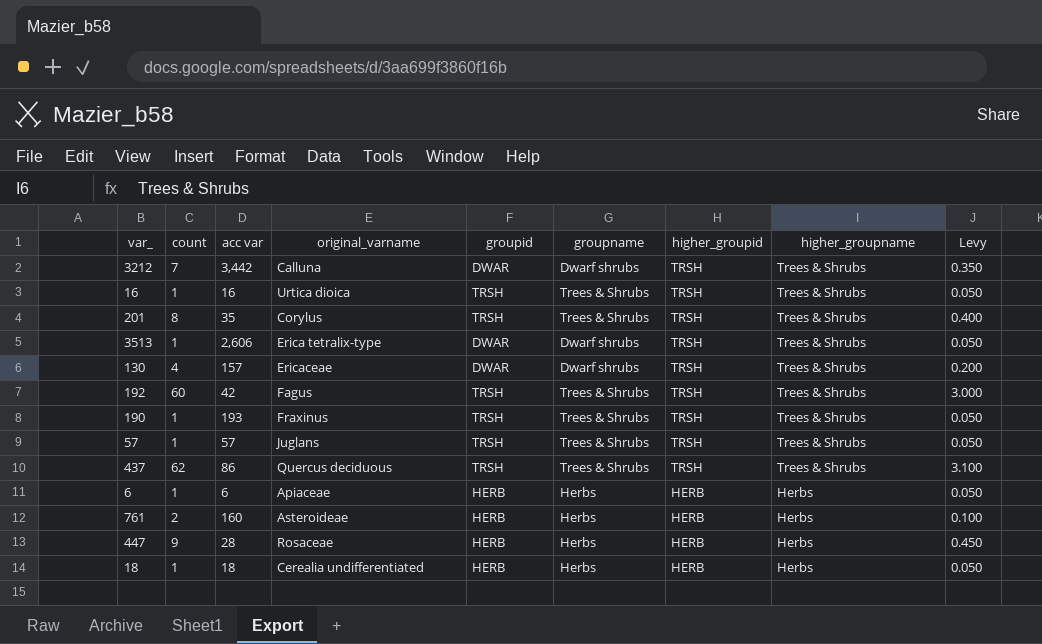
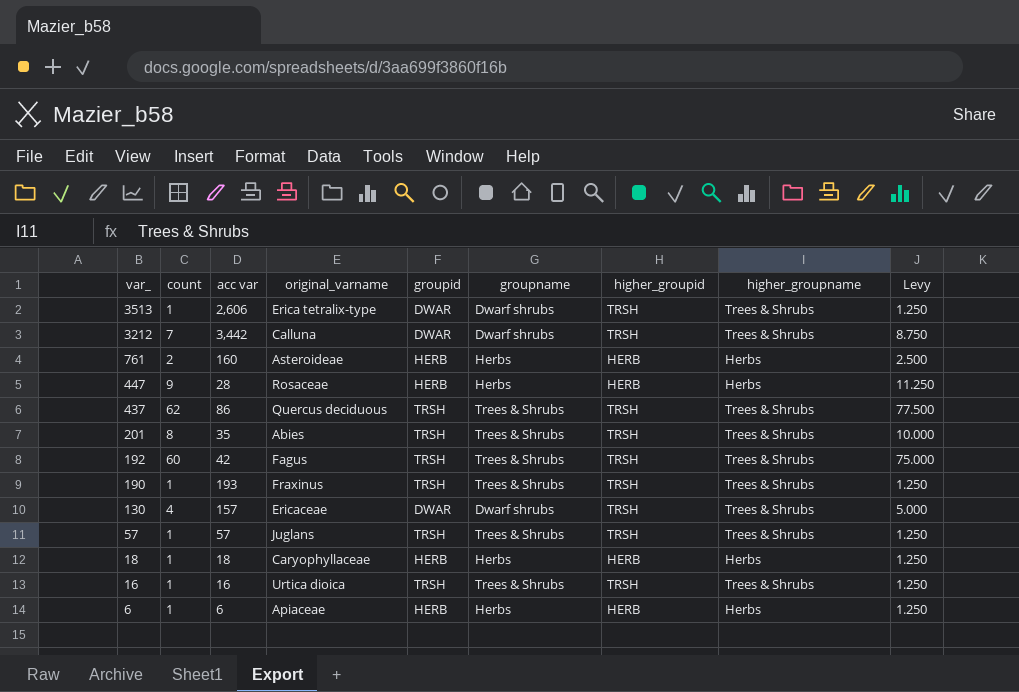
row order: higher_groupid descending -> var_ descending
column Levy | formula: [count] * 0.05 -> [count] * 1.25
201 | original_varname: Corylus -> Abies
18 | original_varname: Cerealia undifferentiated -> Caryophyllaceae

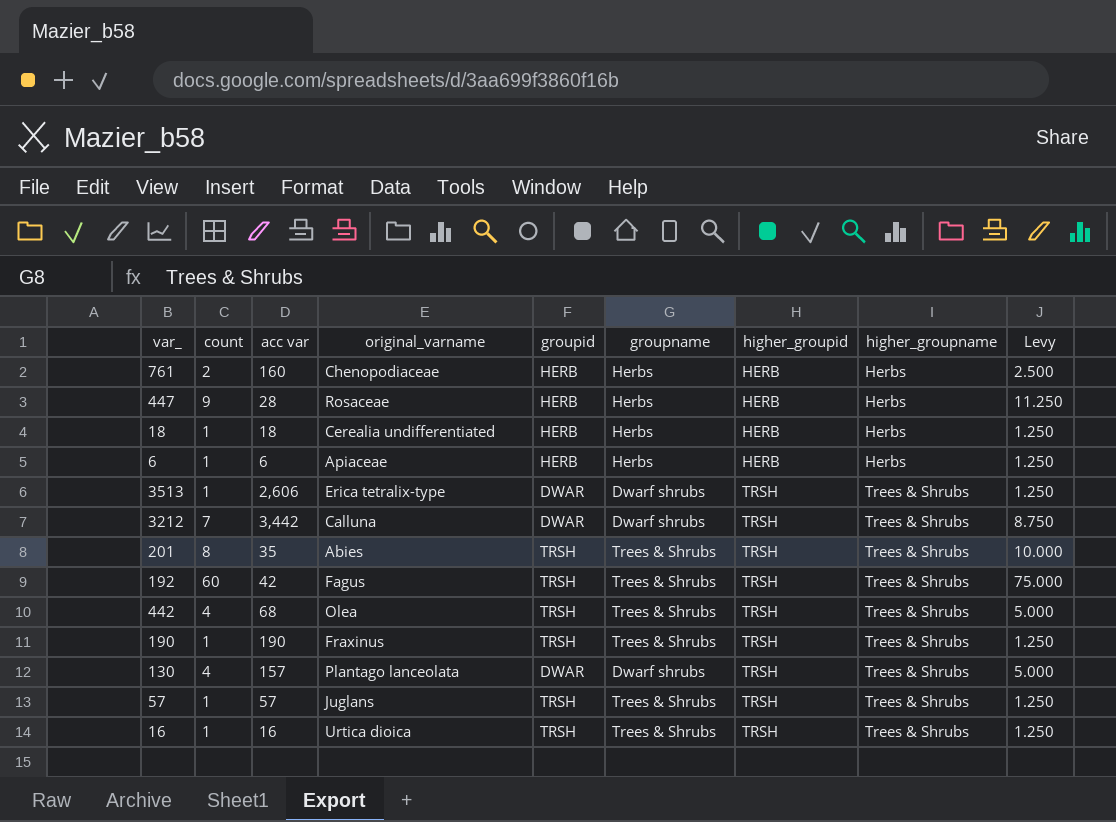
row order: var_ descending -> higher_groupid ascending
row 437: 62 | 86 | Quercus deciduous | TRSH | Trees & Shrubs | TRSH | Trees & Shrubs | 77.500 -> none
761 | original_varname: Asteroideae -> Chenopodiaceae
18 | original_varname: Caryophyllaceae -> Cerealia undifferentiated
row 442: none -> 4 | 68 | Olea | TRSH | Trees & Shrubs | TRSH | Trees & Shrubs | 5.000
190 | acc var: 193 -> 190
130 | original_varname: Ericaceae -> Plantago lanceolata

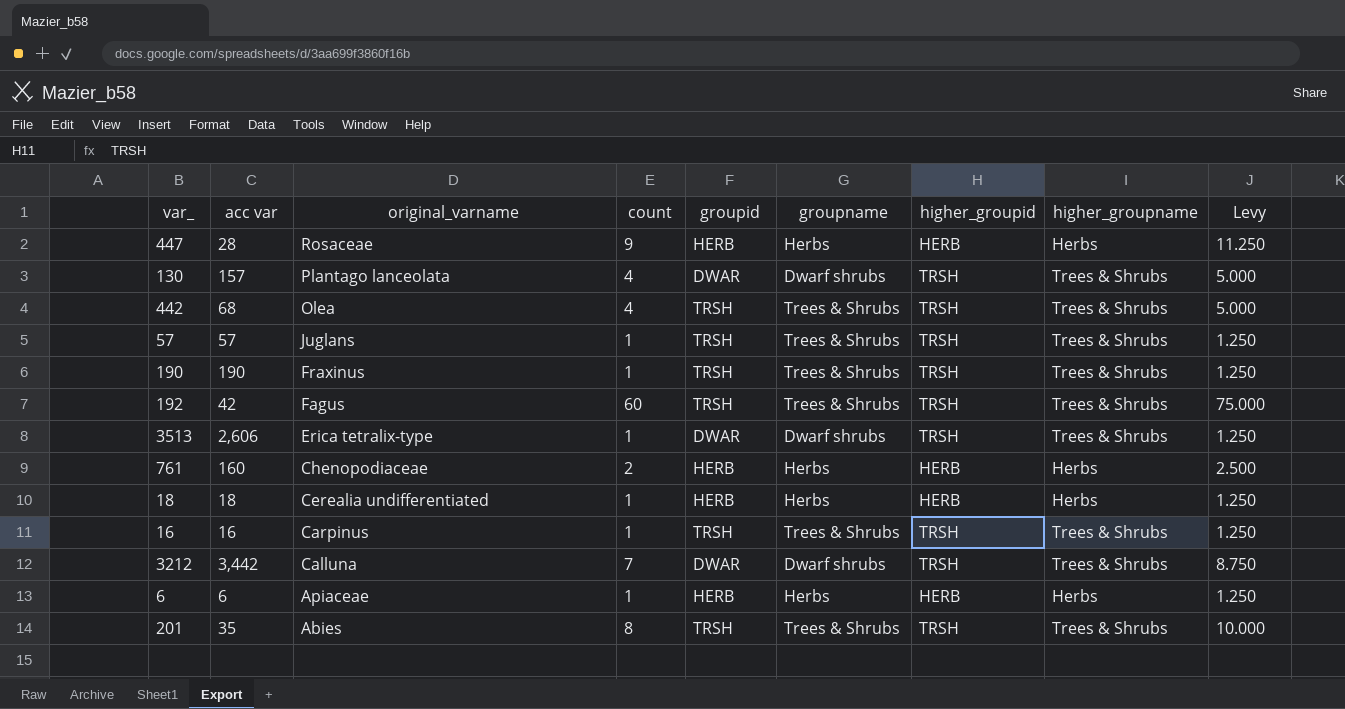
row order: higher_groupid ascending -> original_varname descending
column count | position: 2 -> 4
16 | original_varname: Urtica dioica -> Carpinus

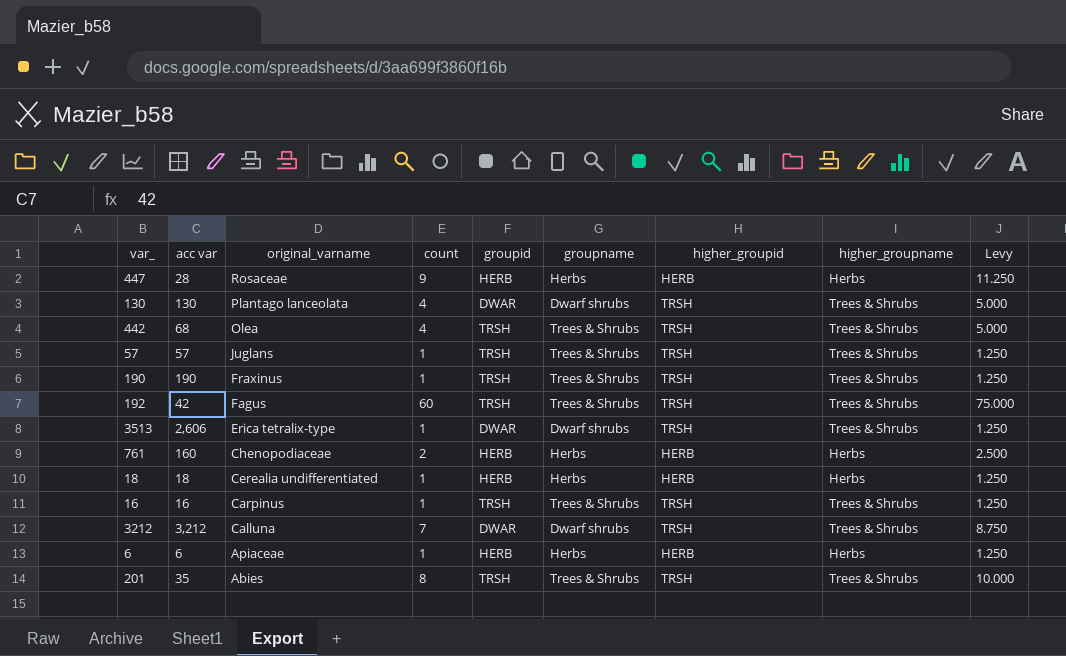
130 | acc var: 157 -> 130
3212 | acc var: 3,442 -> 3,212

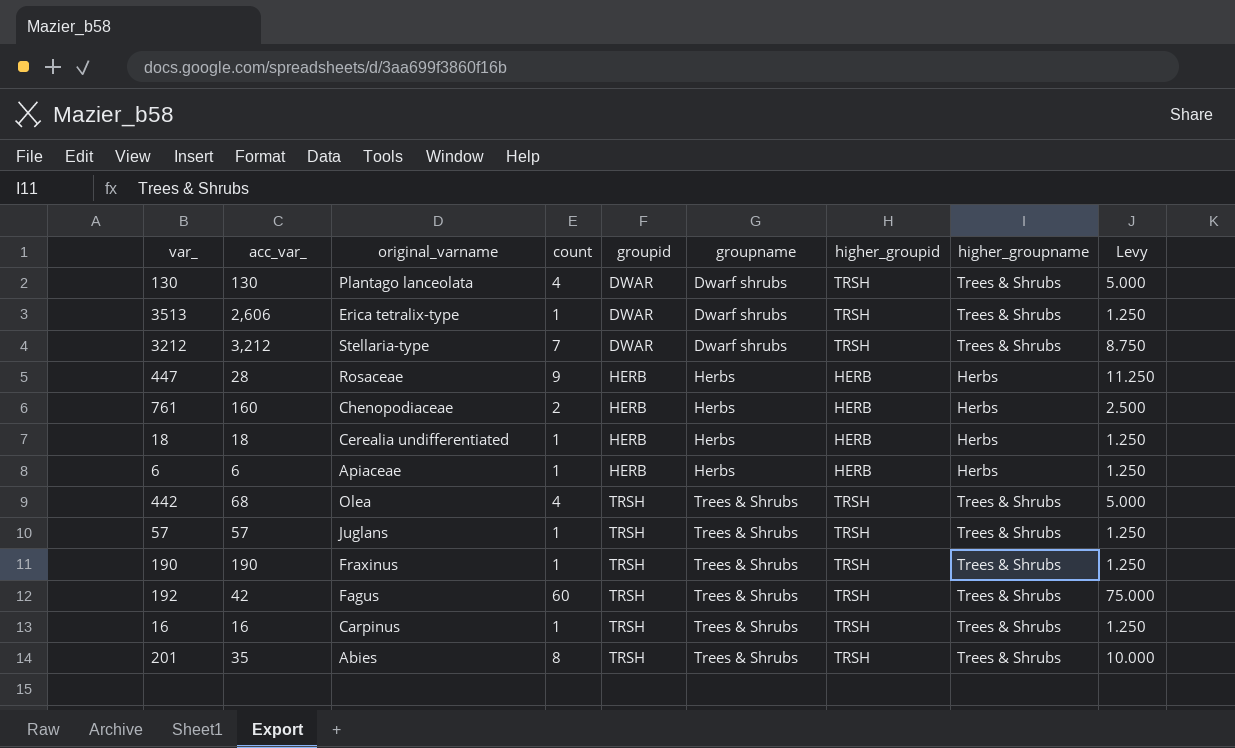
row order: original_varname descending -> groupid ascending
column name: acc var -> acc_var_
3212 | original_varname: Calluna -> Stellaria-type

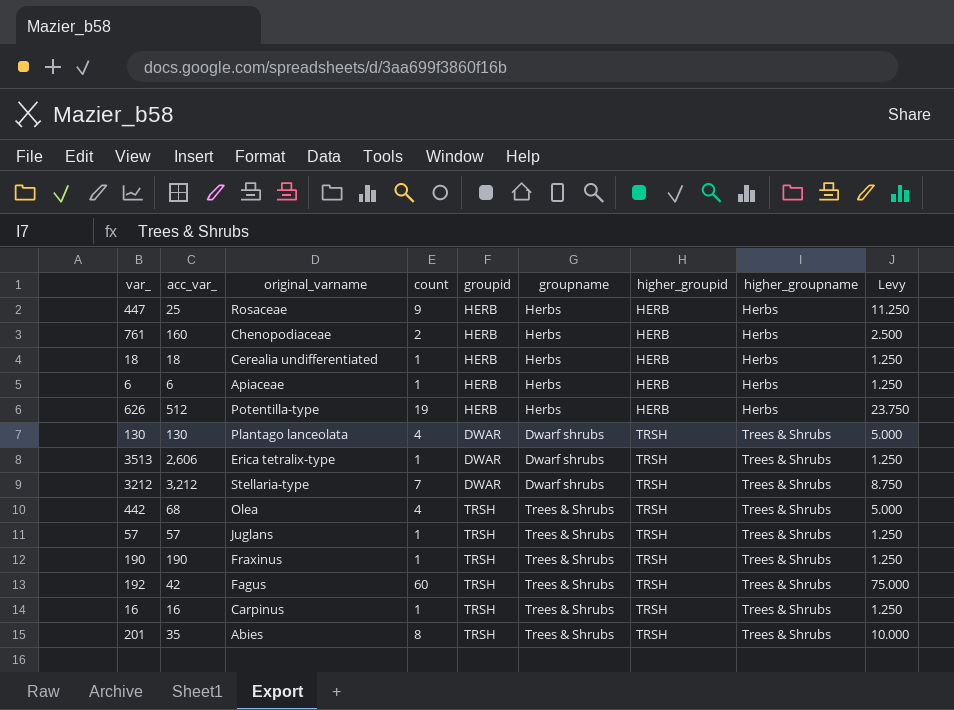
row order: groupid ascending -> higher_groupid ascending
447 | acc_var_: 28 -> 25
row 626: none -> 512 | Potentilla-type | 19 | HERB | Herbs | HERB | Herbs | 23.750

